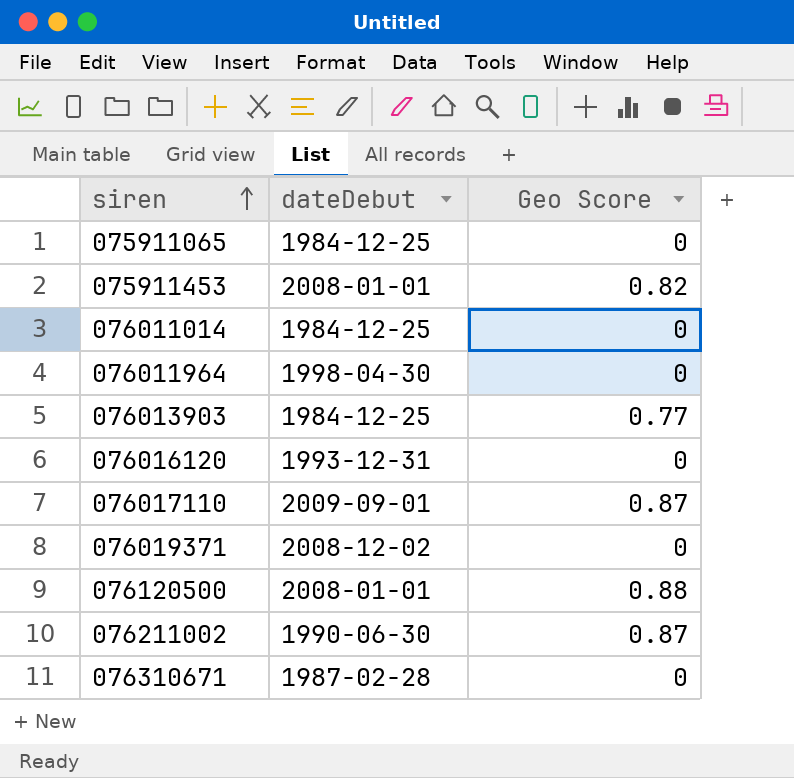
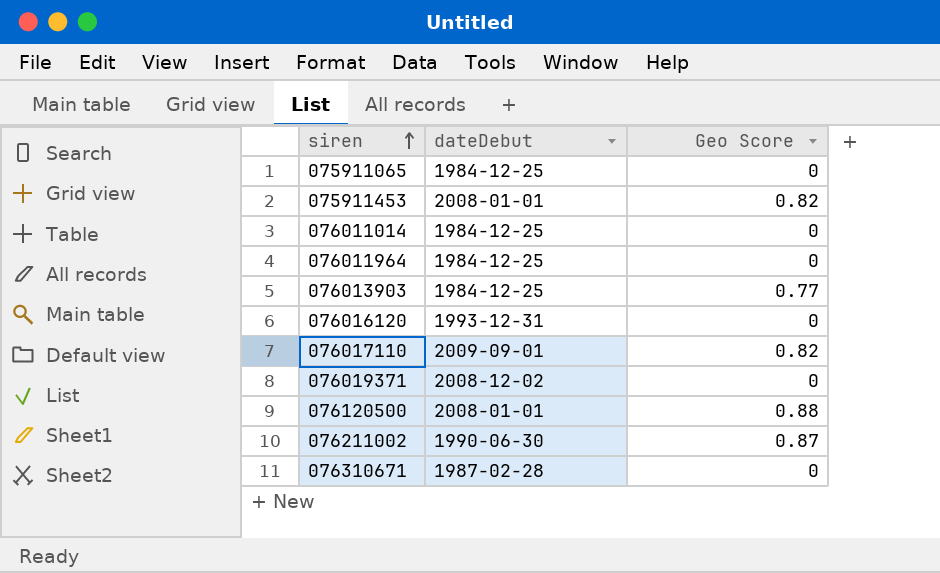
076011964 | dateDebut: 1998-04-30 -> 1984-12-25
076017110 | Geo Score: 0.87 -> 0.82

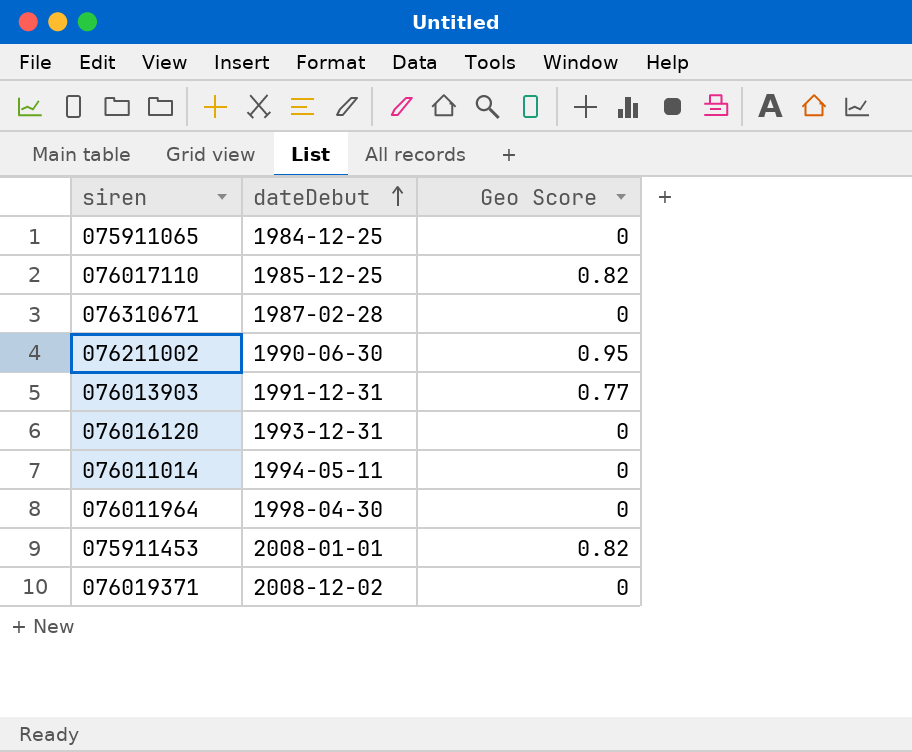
row order: siren ascending -> dateDebut ascending
row 076120500: 2008-01-01 | 0.88 -> none
076017110 | dateDebut: 2009-09-01 -> 1985-12-25
076211002 | Geo Score: 0.87 -> 0.95
076013903 | dateDebut: 1984-12-25 -> 1991-12-31
076011014 | dateDebut: 1984-12-25 -> 1994-05-11
076011964 | dateDebut: 1984-12-25 -> 1998-04-30

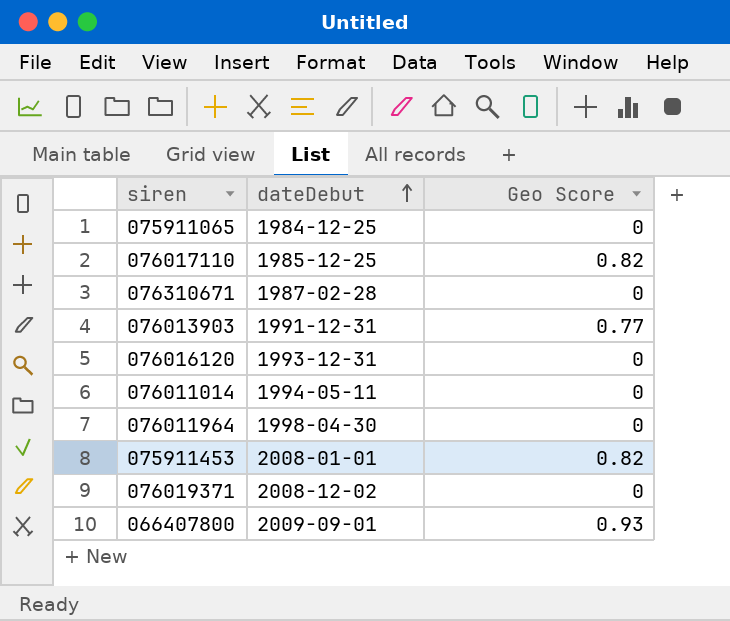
row 076211002: 1990-06-30 | 0.95 -> none
row 066407800: none -> 2009-09-01 | 0.93

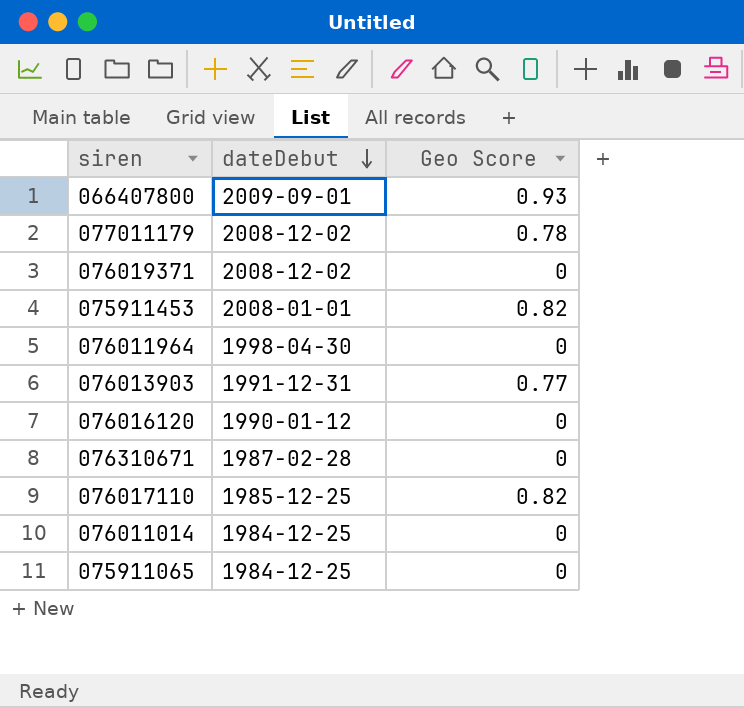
row order: dateDebut ascending -> dateDebut descending
row 077011179: none -> 2008-12-02 | 0.78
076016120 | dateDebut: 1993-12-31 -> 1990-01-12
076011014 | dateDebut: 1994-05-11 -> 1984-12-25

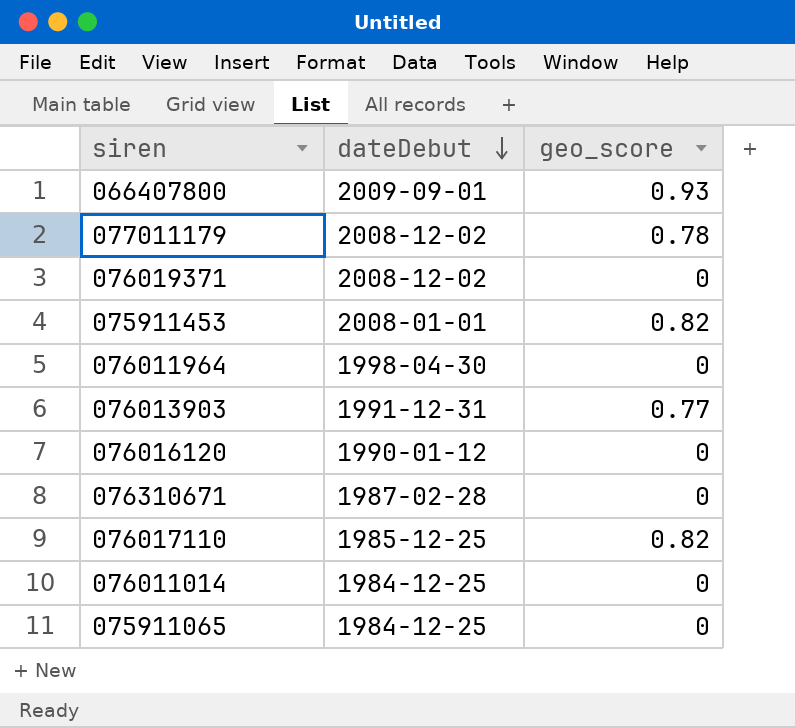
column name: Geo Score -> geo_score

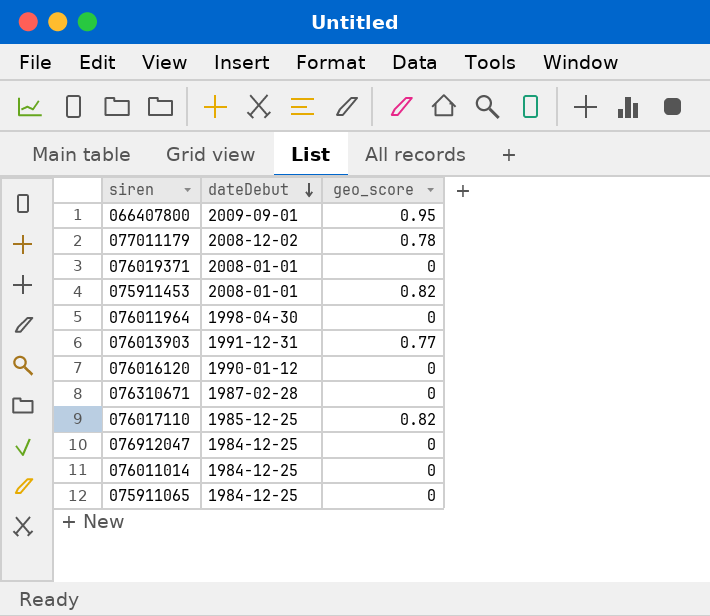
066407800 | geo_score: 0.93 -> 0.95
076019371 | dateDebut: 2008-12-02 -> 2008-01-01
row 076912047: none -> 1984-12-25 | 0

